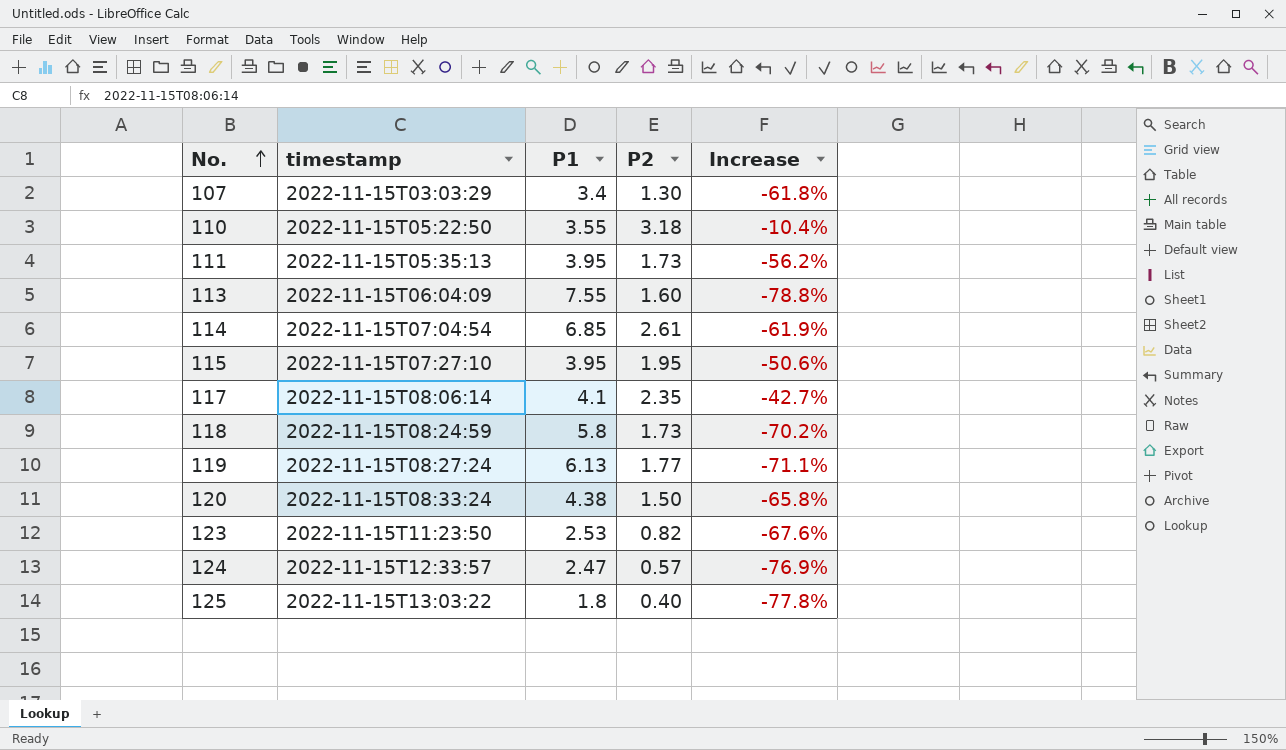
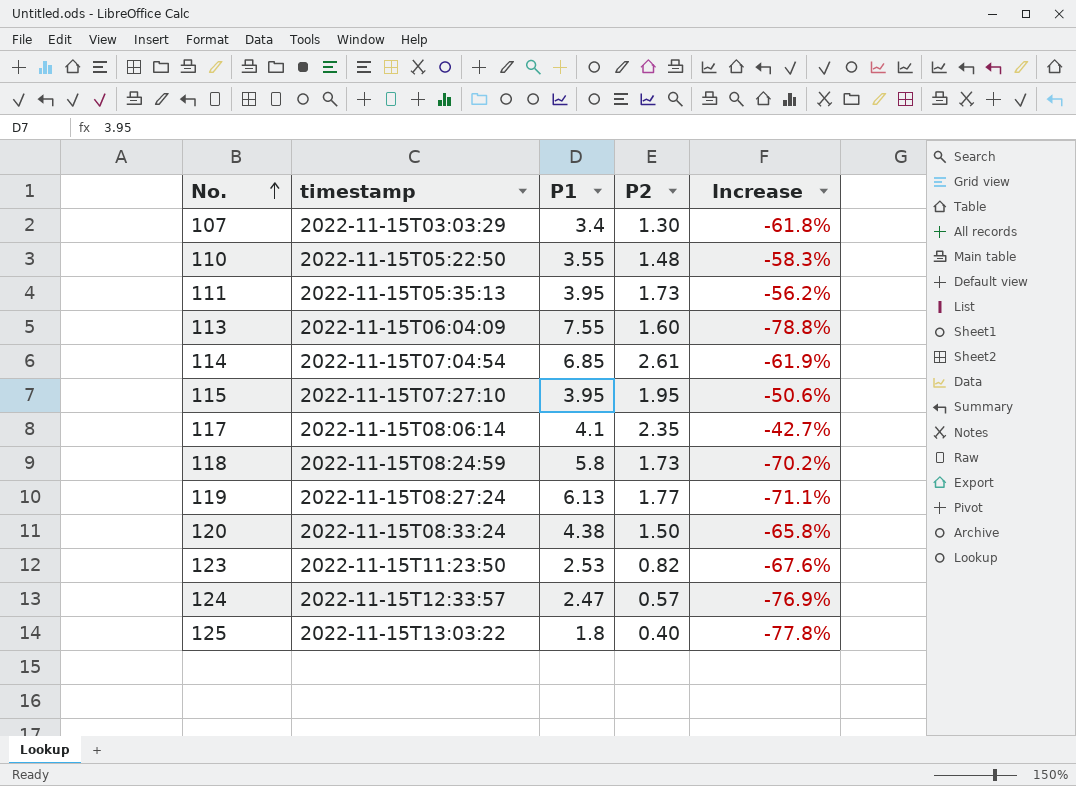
110 | P2: 3.18 -> 1.48
110 | Increase: -10.4% -> -58.3%

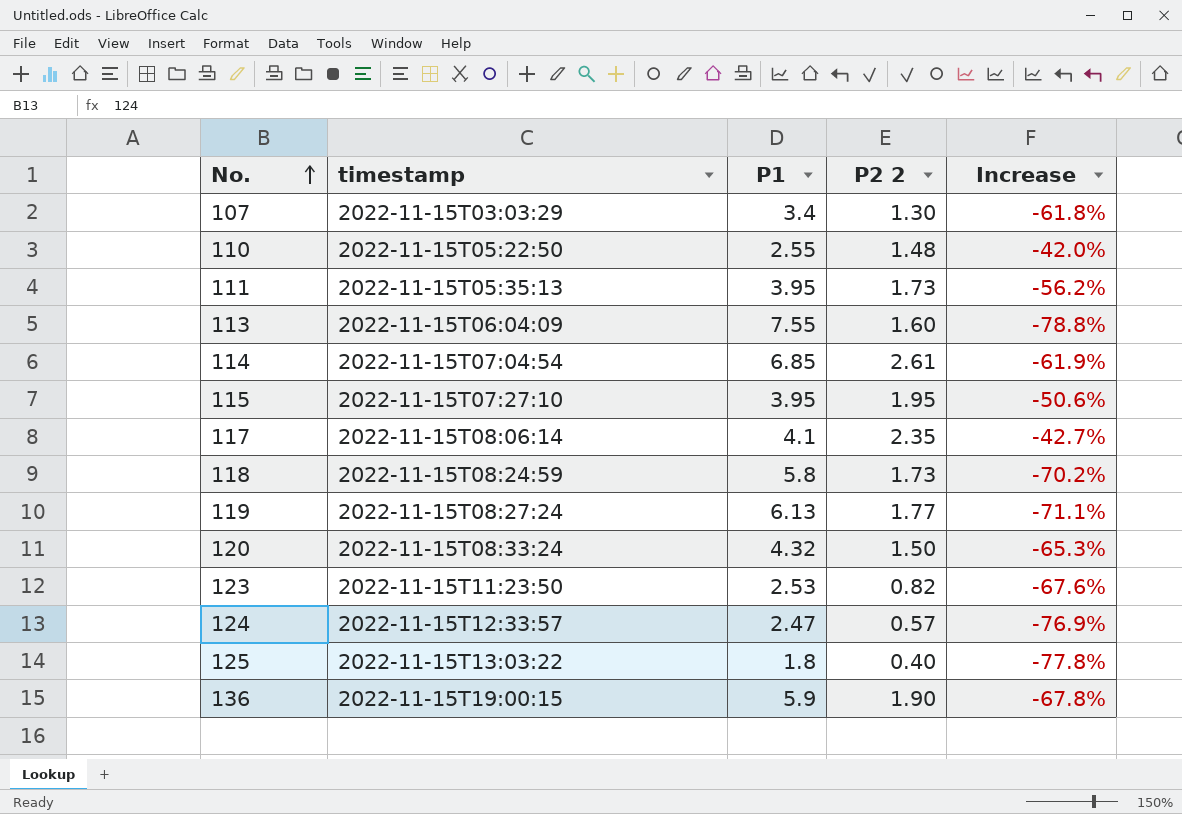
column name: P2 -> P2 2
110 | P1: 3.55 -> 2.55
110 | Increase: -58.3% -> -42.0%
120 | P1: 4.38 -> 4.32
120 | Increase: -65.8% -> -65.3%
row 136: none -> 2022-11-15T19:00:15 | 5.9 | 1.90 | -67.8%

